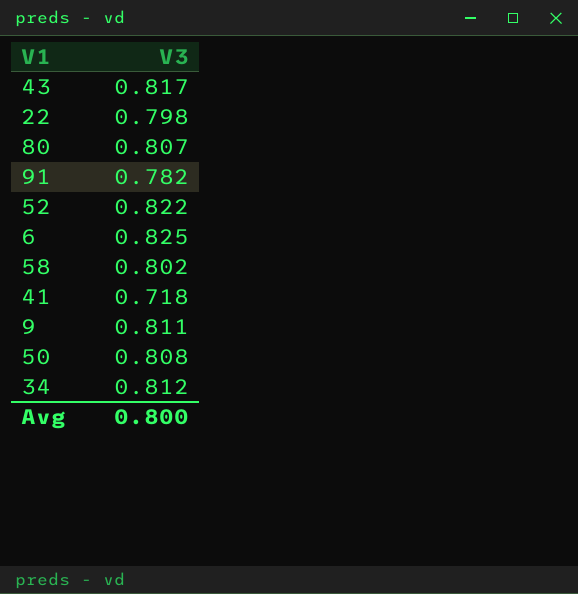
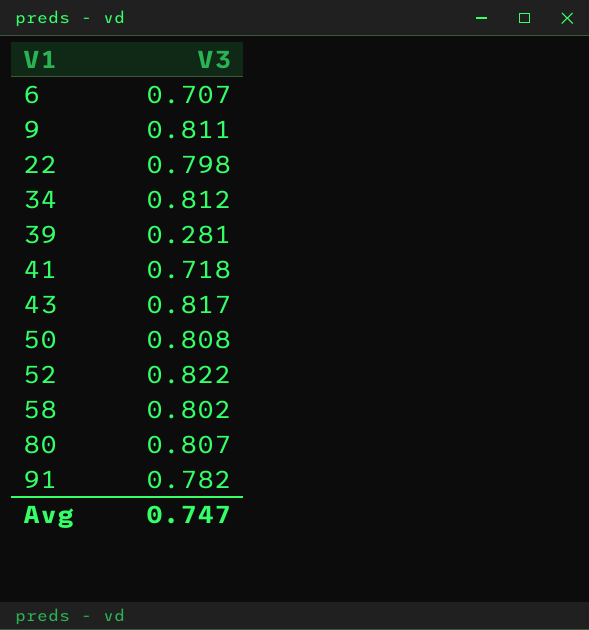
row order: none -> V1 ascending
6 | V3: 0.825 -> 0.707
row 39: none -> 0.281
Avg | V3: 0.800 -> 0.747

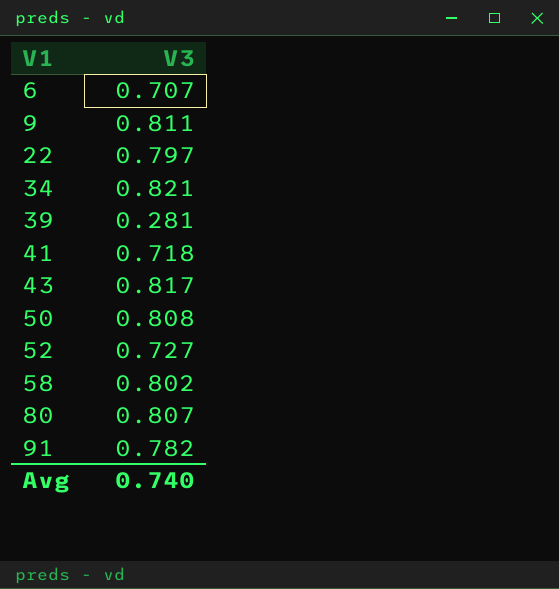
22 | V3: 0.798 -> 0.797
34 | V3: 0.812 -> 0.821
52 | V3: 0.822 -> 0.727
Avg | V3: 0.747 -> 0.740

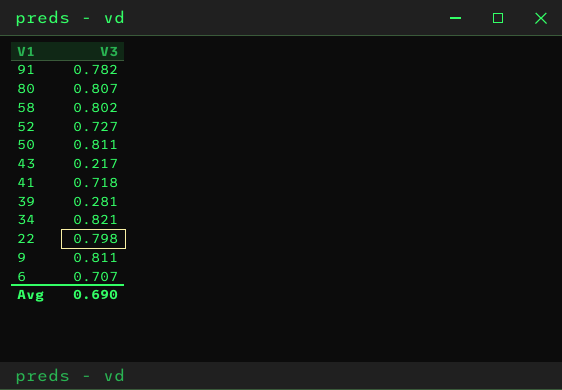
row order: V1 ascending -> V1 descending
50 | V3: 0.808 -> 0.811
43 | V3: 0.817 -> 0.217
22 | V3: 0.797 -> 0.798
Avg | V3: 0.740 -> 0.690

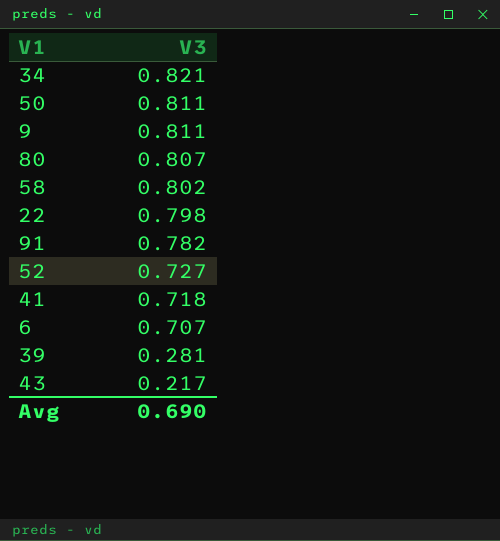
row order: V1 descending -> V3 descending

